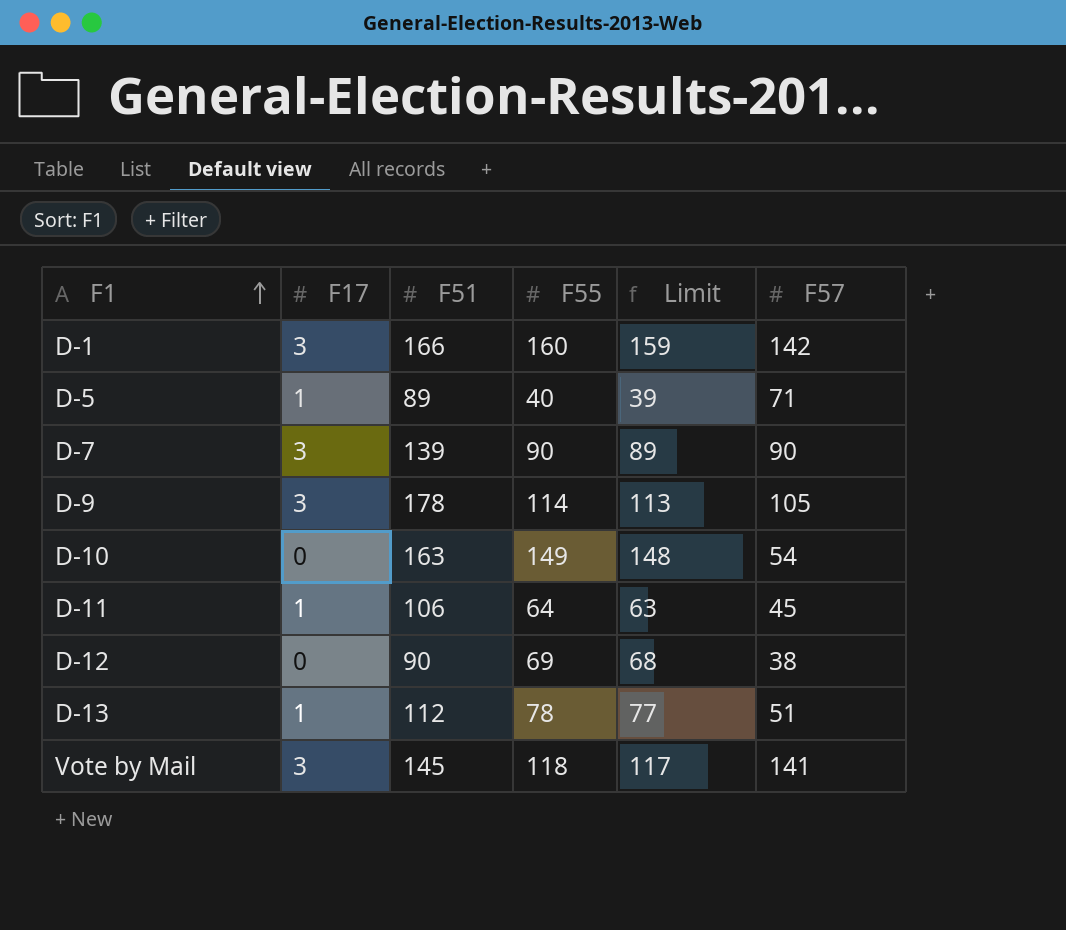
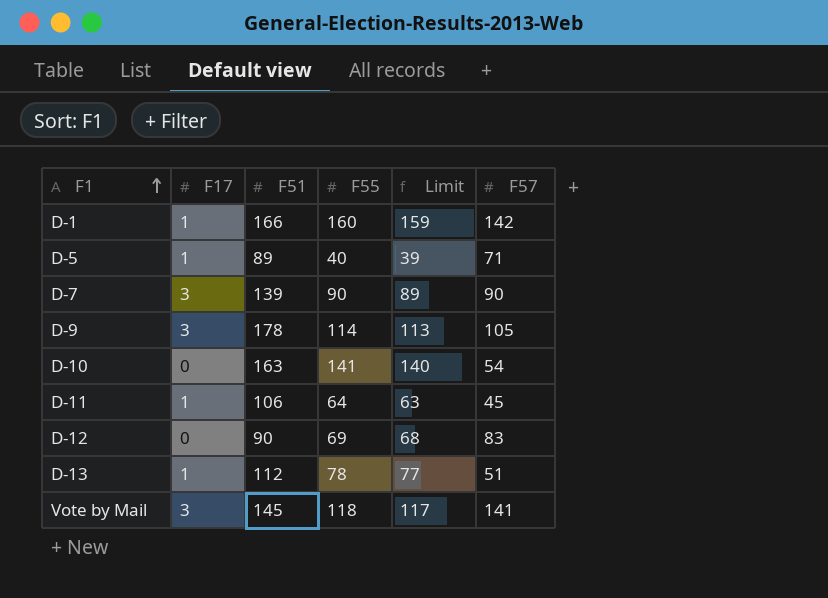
D-1 | F17: 3 -> 1
D-10 | F55: 149 -> 141
D-10 | Limit: 148 -> 140
D-12 | F57: 38 -> 83

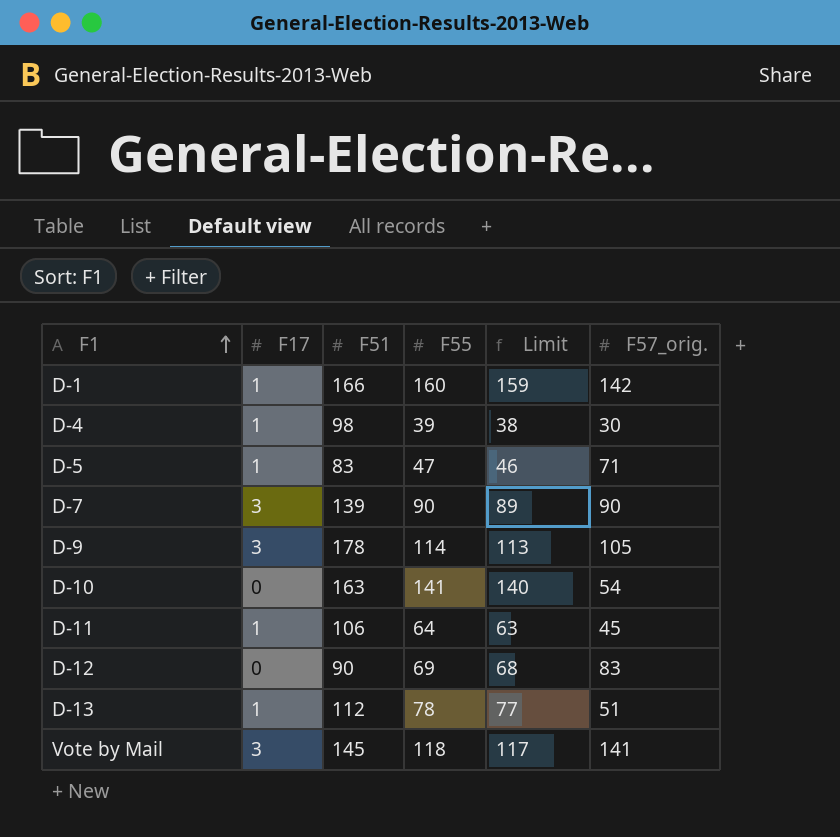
column name: F57 -> F57_orig.
row D-4: none -> 1 | 98 | 39 | 38 | 30
D-5 | F51: 89 -> 83
D-5 | F55: 40 -> 47
D-5 | Limit: 39 -> 46

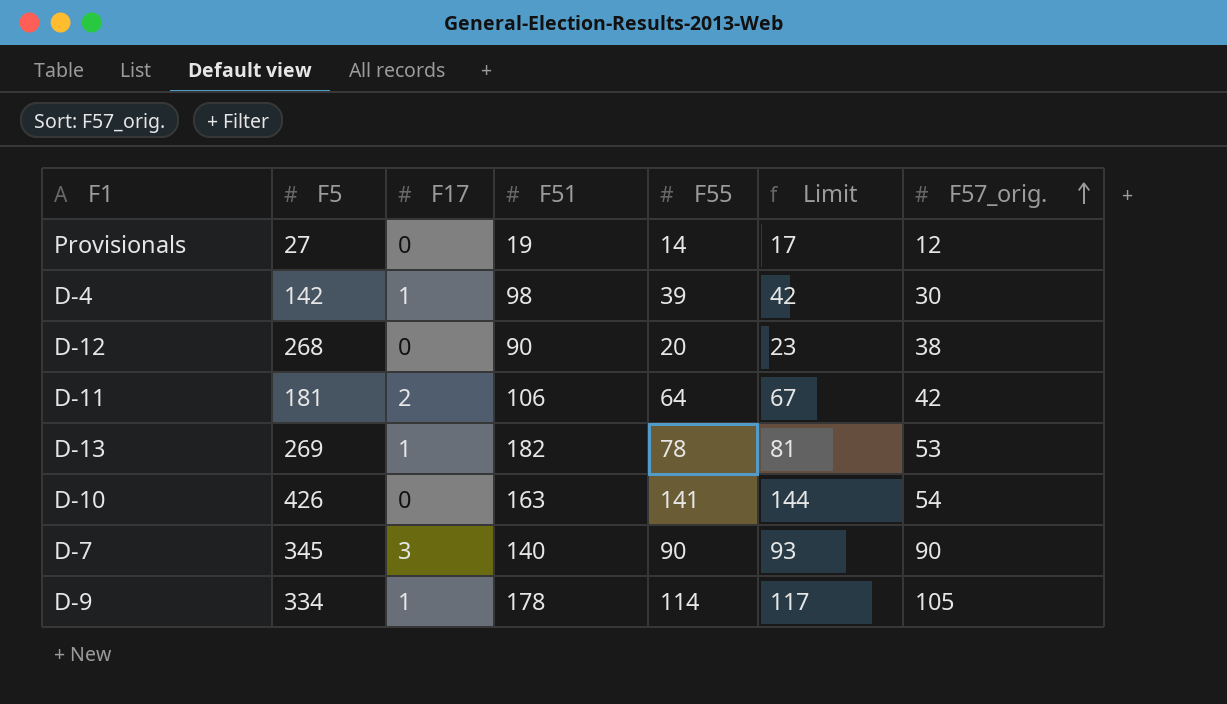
row order: F1 ascending -> F57_orig. ascending
column F5 | position: none -> 2
column Limit | formula: [F55] - 1 -> [F55] + 3
row D-1: 1 | 166 | 160 | 159 | 142 -> none
row D-5: 1 | 83 | 47 | 46 | 71 -> none
row Vote by Mail: 3 | 145 | 118 | 117 | 141 -> none
row Provisionals: none -> 27 | 0 | 19 | 14 | 17 | 12
D-12 | F55: 69 -> 20
D-12 | F57_orig.: 83 -> 38
D-11 | F17: 1 -> 2
D-11 | F57_orig.: 45 -> 42
D-13 | F51: 112 -> 182
D-13 | F57_orig.: 51 -> 53
D-7 | F51: 139 -> 140
D-9 | F17: 3 -> 1

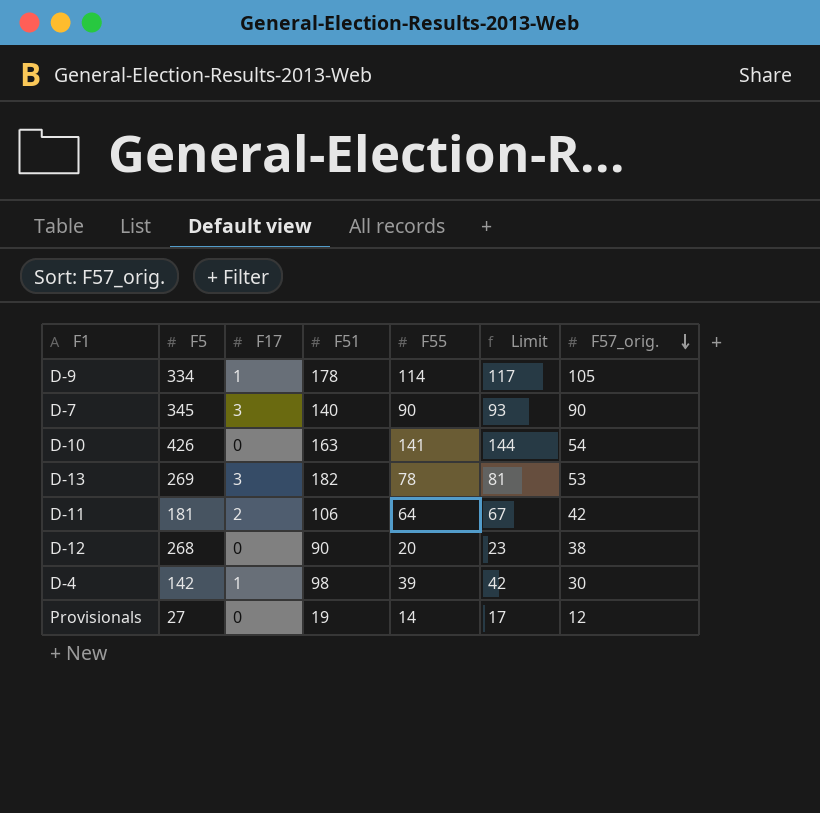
row order: F57_orig. ascending -> F57_orig. descending
D-13 | F17: 1 -> 3

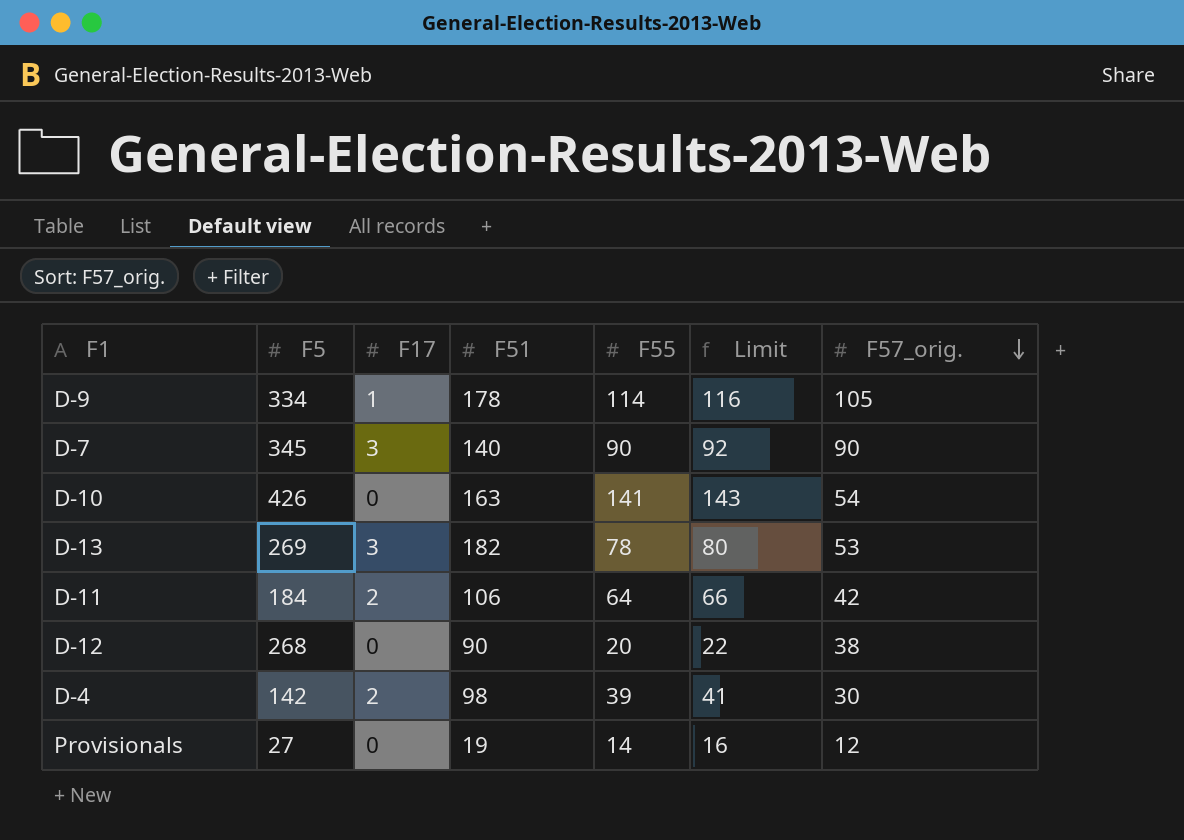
column Limit | formula: [F55] + 3 -> [F55] + 2
D-11 | F5: 181 -> 184
D-4 | F17: 1 -> 2

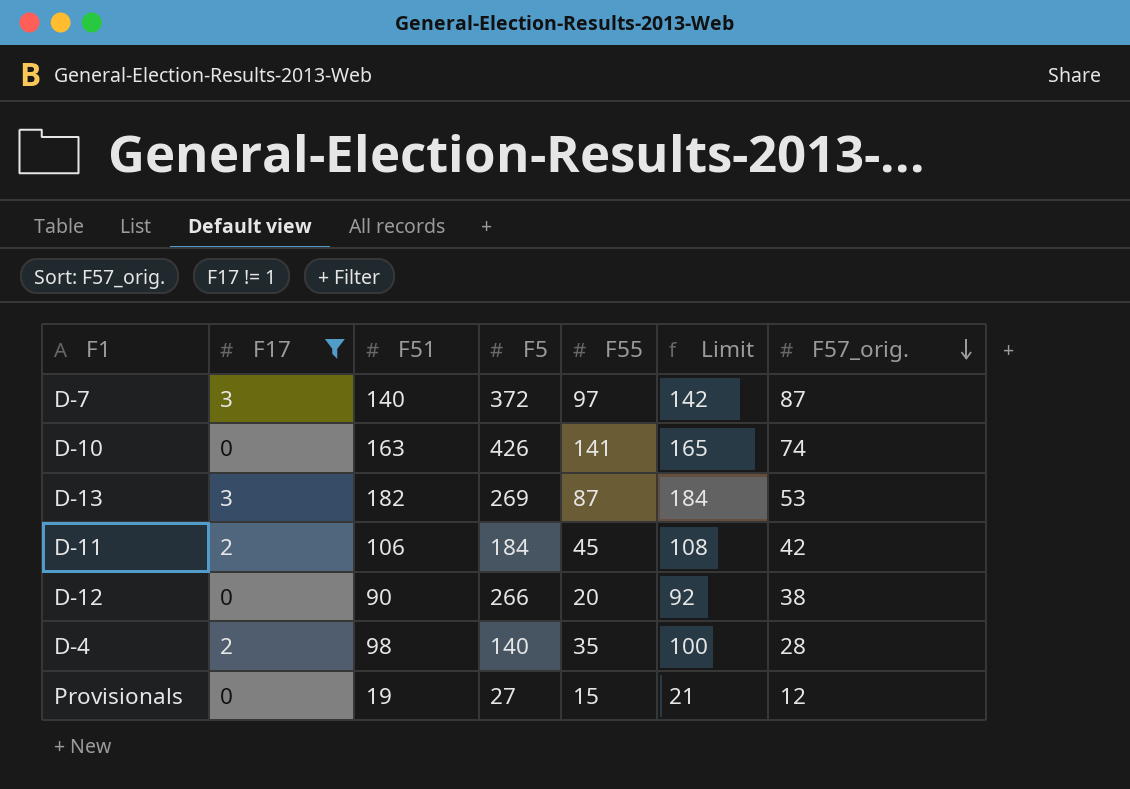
filter: none -> F17 != 1
column F5 | position: 2 -> 4
column Limit | formula: [F55] + 2 -> [F51] + 2
D-7 | F5: 345 -> 372
D-7 | F55: 90 -> 97
D-7 | F57_orig.: 90 -> 87
D-10 | F57_orig.: 54 -> 74
D-13 | F55: 78 -> 87
D-11 | F55: 64 -> 45
D-12 | F5: 268 -> 266
D-4 | F5: 142 -> 140
D-4 | F55: 39 -> 35
D-4 | F57_orig.: 30 -> 28
Provisionals | F55: 14 -> 15

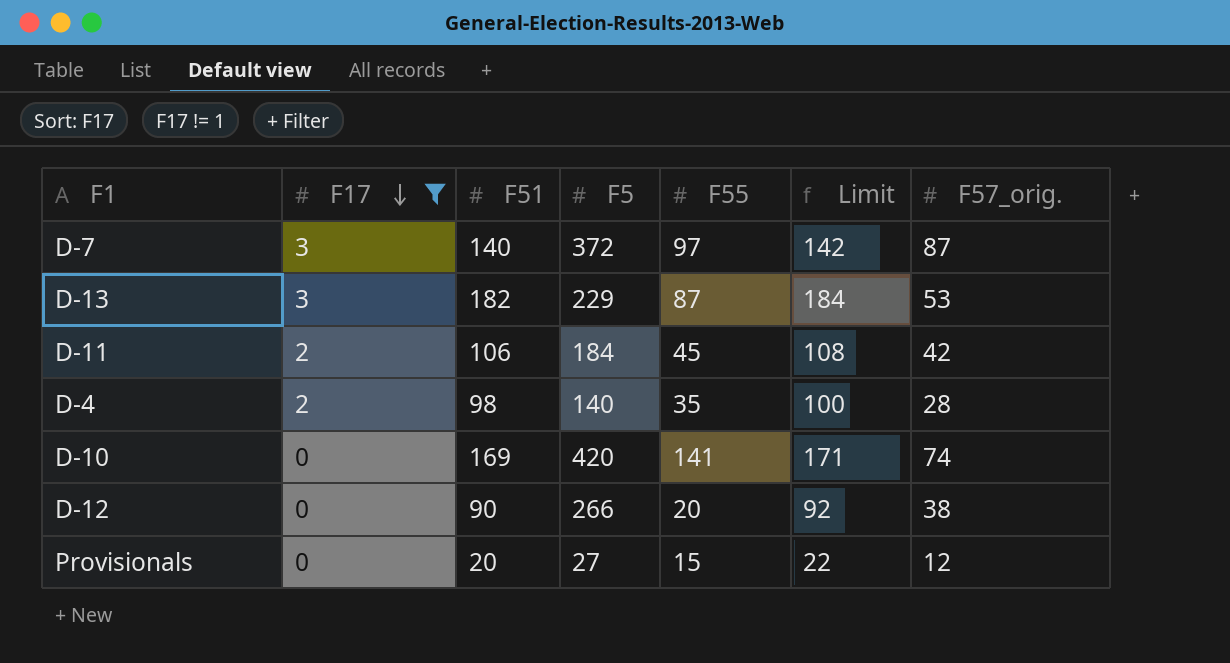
row order: F57_orig. descending -> F17 descending
D-13 | F5: 269 -> 229
D-10 | F51: 163 -> 169
D-10 | F5: 426 -> 420
D-10 | Limit: 165 -> 171
Provisionals | F51: 19 -> 20
Provisionals | Limit: 21 -> 22

